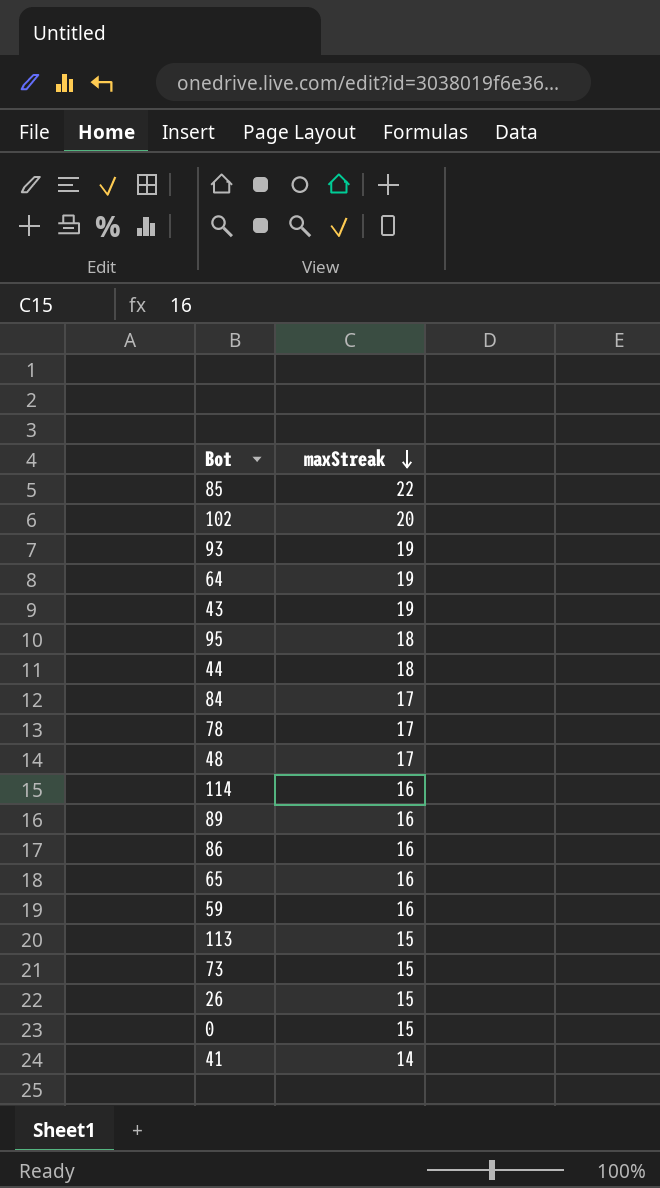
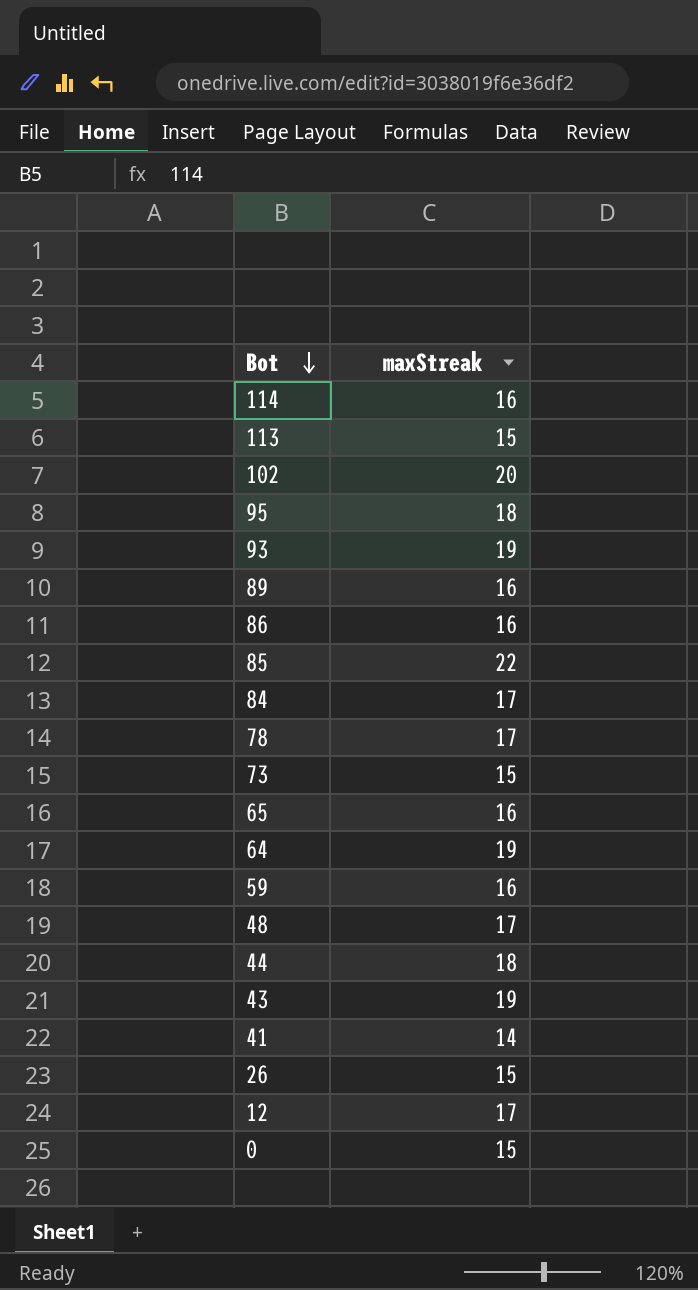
row order: maxStreak descending -> Bot descending
row 12: none -> 17

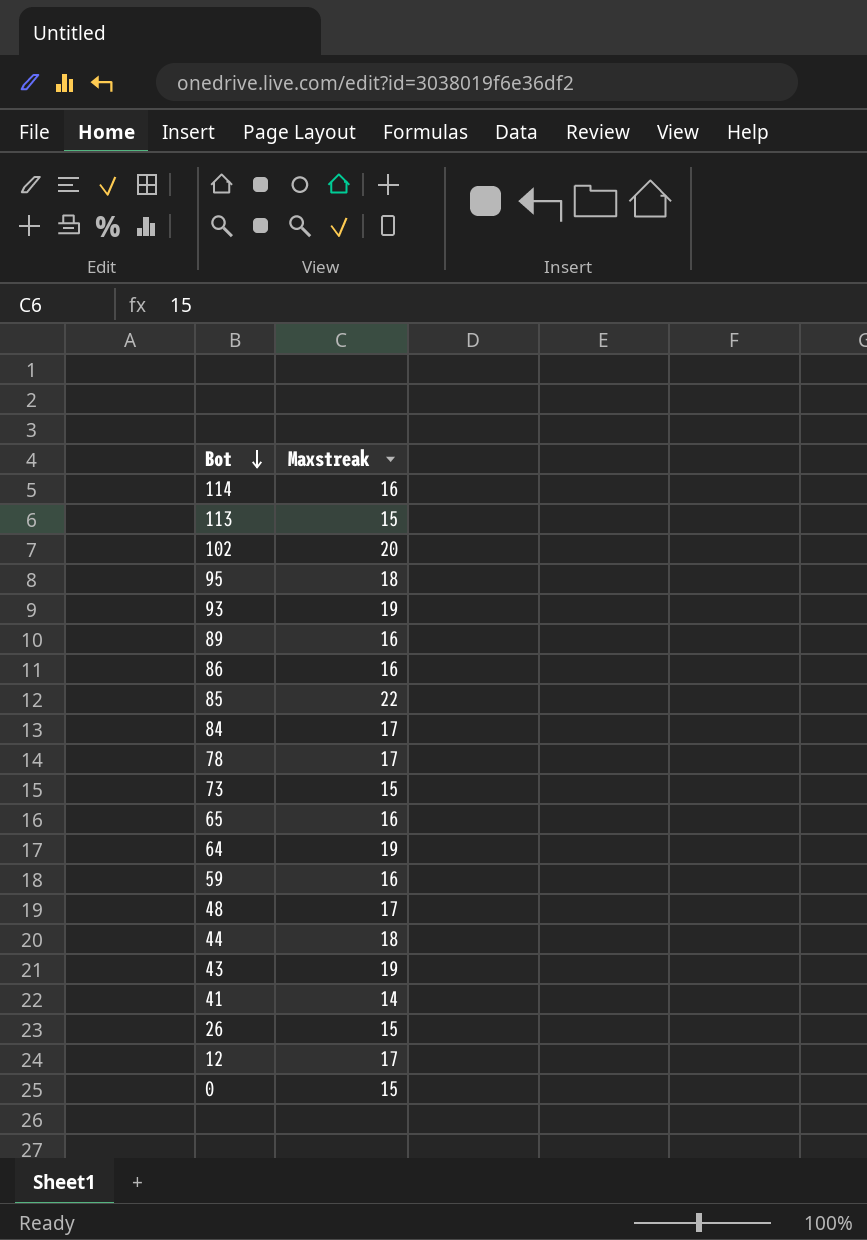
column name: maxStreak -> Maxstreak

